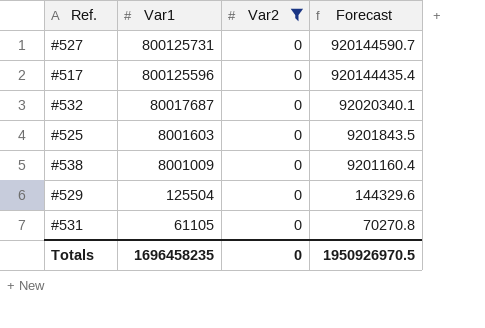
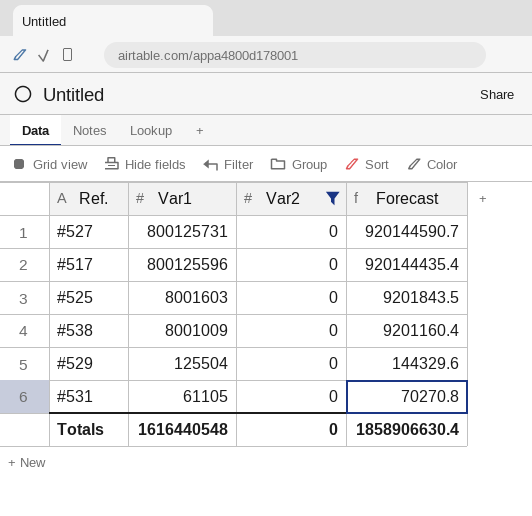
row #532: 80017687 | 0 | 92020340.1 -> none
Totals | Var1: 1696458235 -> 1616440548
Totals | Forecast: 1950926970.5 -> 1858906630.4

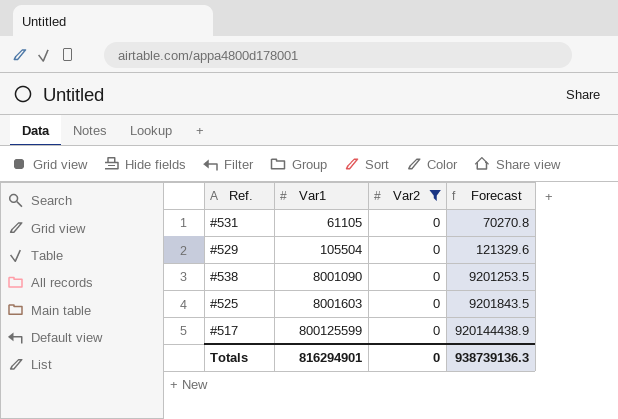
row order: Var1 descending -> Var1 ascending
row #527: 800125731 | 0 | 920144590.7 -> none
#529 | Var1: 125504 -> 105504
#529 | Forecast: 144329.6 -> 121329.6
#538 | Var1: 8001009 -> 8001090
#538 | Forecast: 9201160.4 -> 9201253.5
#517 | Var1: 800125596 -> 800125599
#517 | Forecast: 920144435.4 -> 920144438.9
Totals | Var1: 1616440548 -> 816294901
Totals | Forecast: 1858906630.4 -> 938739136.3

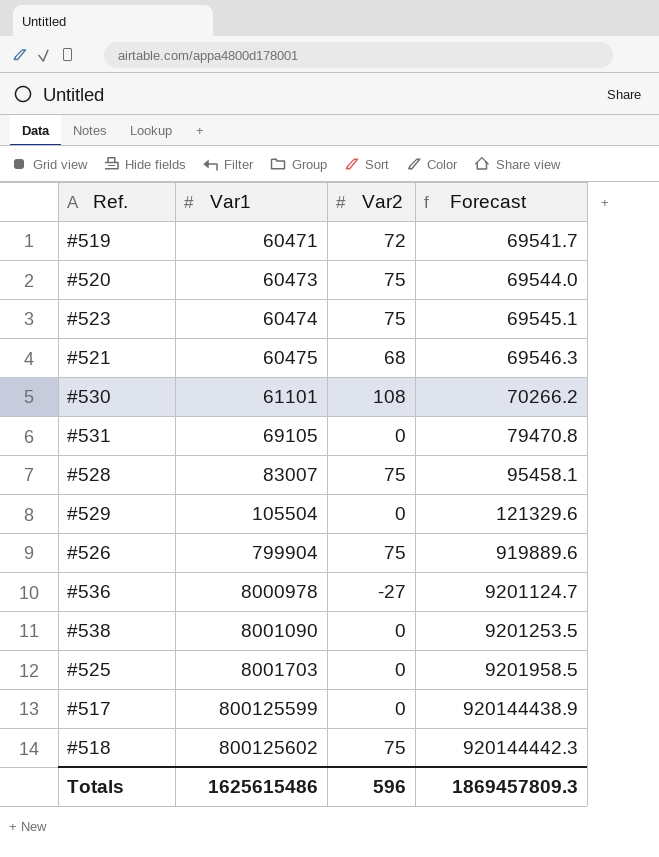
filter: Var2 = 0 -> none
#531 | Var1: 61105 -> 69105
#531 | Forecast: 70270.8 -> 79470.8
#525 | Var1: 8001603 -> 8001703
#525 | Forecast: 9201843.5 -> 9201958.5
Totals | Var1: 816294901 -> 1625615486
Totals | Var2: 0 -> 596
Totals | Forecast: 938739136.3 -> 1869457809.3

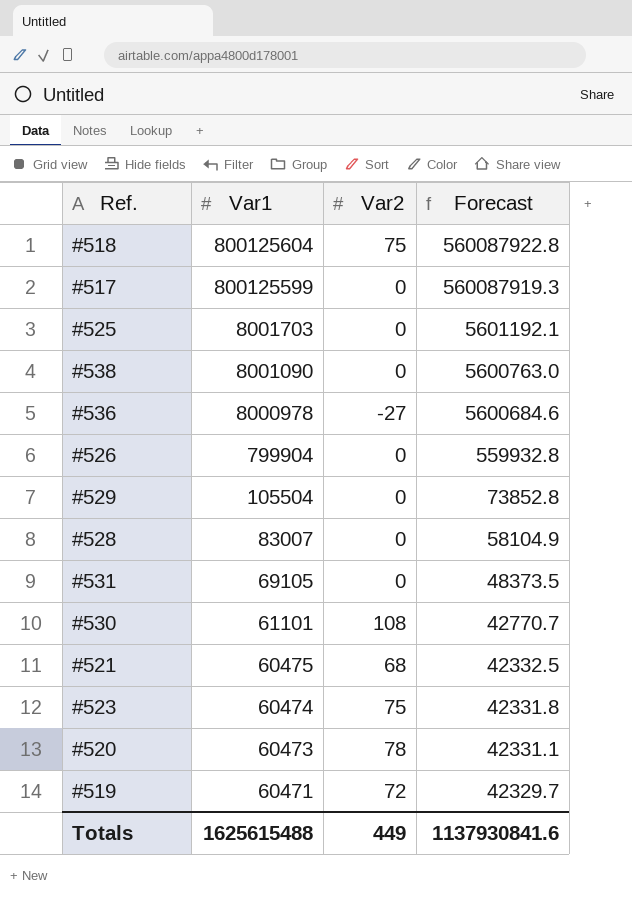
row order: Var1 ascending -> Var1 descending
column Forecast | formula: [Var1] * 1.15 -> [Var1] * 0.7
#518 | Var1: 800125602 -> 800125604
#526 | Var2: 75 -> 0
#528 | Var2: 75 -> 0
#520 | Var2: 75 -> 78
Totals | Var1: 1625615486 -> 1625615488
Totals | Var2: 596 -> 449
Totals | Forecast: 1869457809.3 -> 1137930841.6

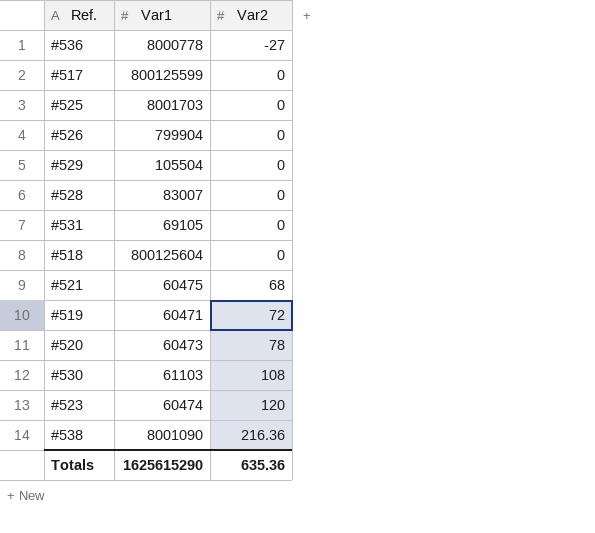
row order: Var1 descending -> Var2 ascending
column Forecast | formula: [Var1] * 0.7 -> none
#536 | Var1: 8000978 -> 8000778
#518 | Var2: 75 -> 0
#530 | Var1: 61101 -> 61103
#523 | Var2: 75 -> 120
#538 | Var2: 0 -> 216.36
Totals | Var1: 1625615488 -> 1625615290
Totals | Var2: 449 -> 635.36

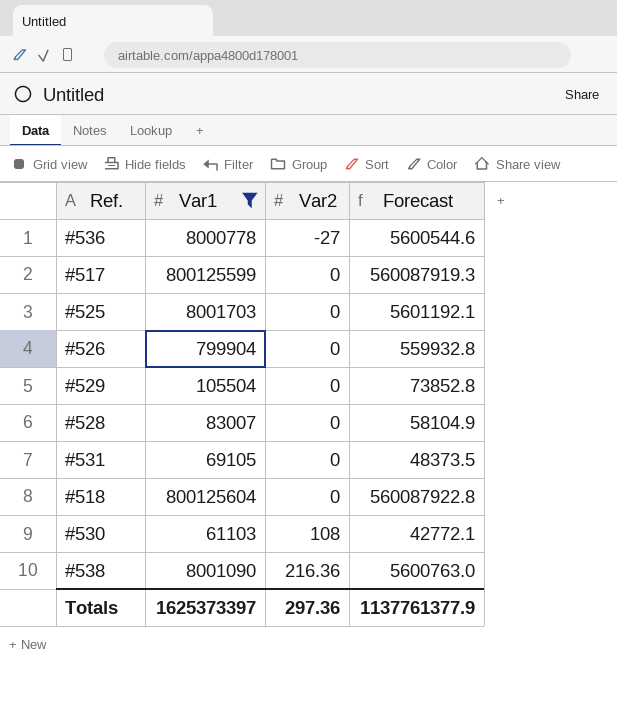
filter: none -> Var1 >= 61103
column Forecast | formula: none -> [Var1] * 0.7
Totals | Var1: 1625615290 -> 1625373397
Totals | Var2: 635.36 -> 297.36

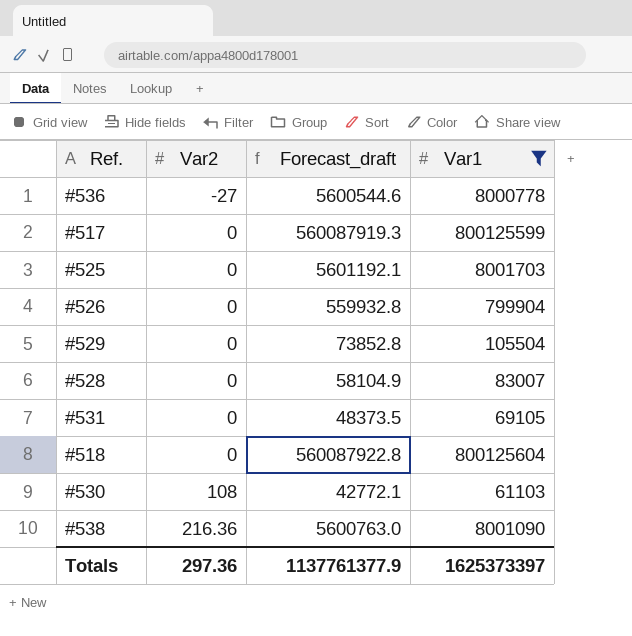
column name: Forecast -> Forecast_draft
column Var1 | position: 2 -> 4

